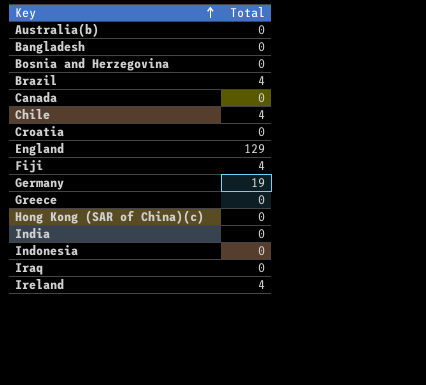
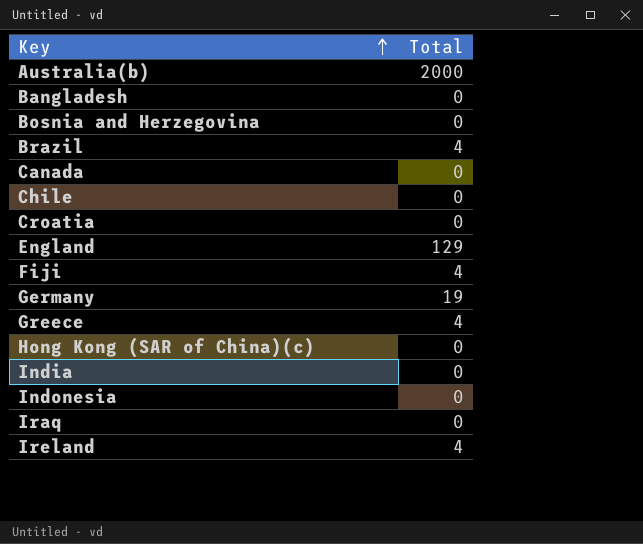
Australia(b) | Total: 0 -> 2000
Chile | Total: 4 -> 0
Greece | Total: 0 -> 4

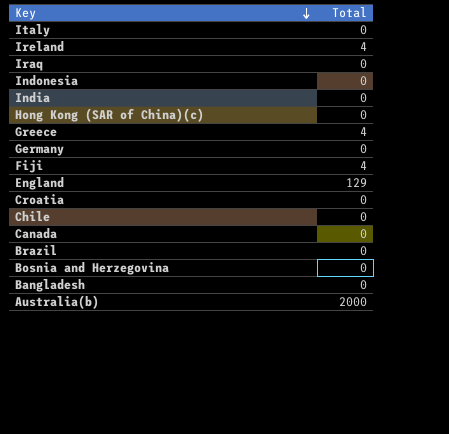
row order: Key ascending -> Key descending
row Italy: none -> 0
Germany | Total: 19 -> 0
Brazil | Total: 4 -> 0

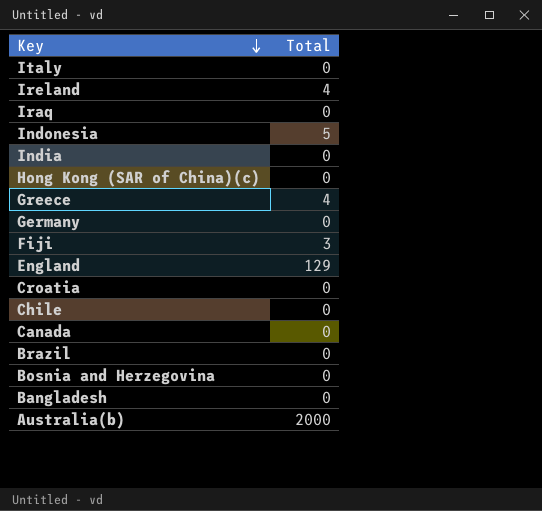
Indonesia | Total: 0 -> 5
Fiji | Total: 4 -> 3

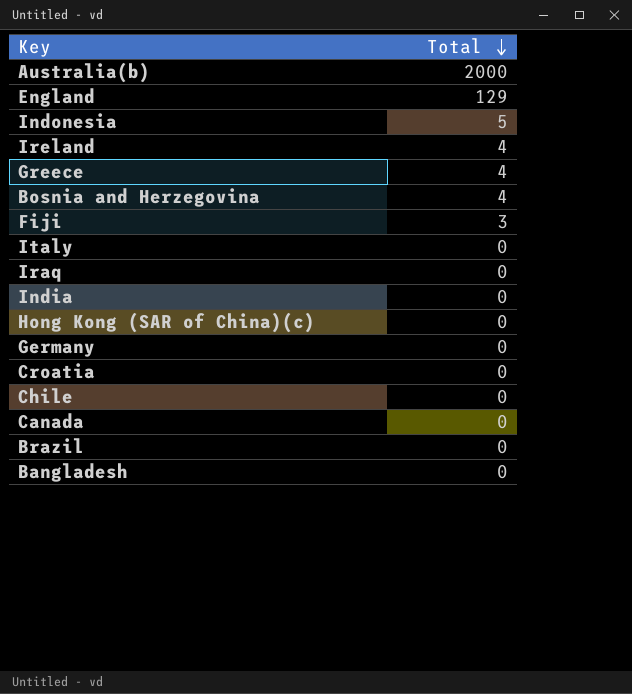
row order: Key descending -> Total descending
Bosnia and Herzegovina | Total: 0 -> 4

